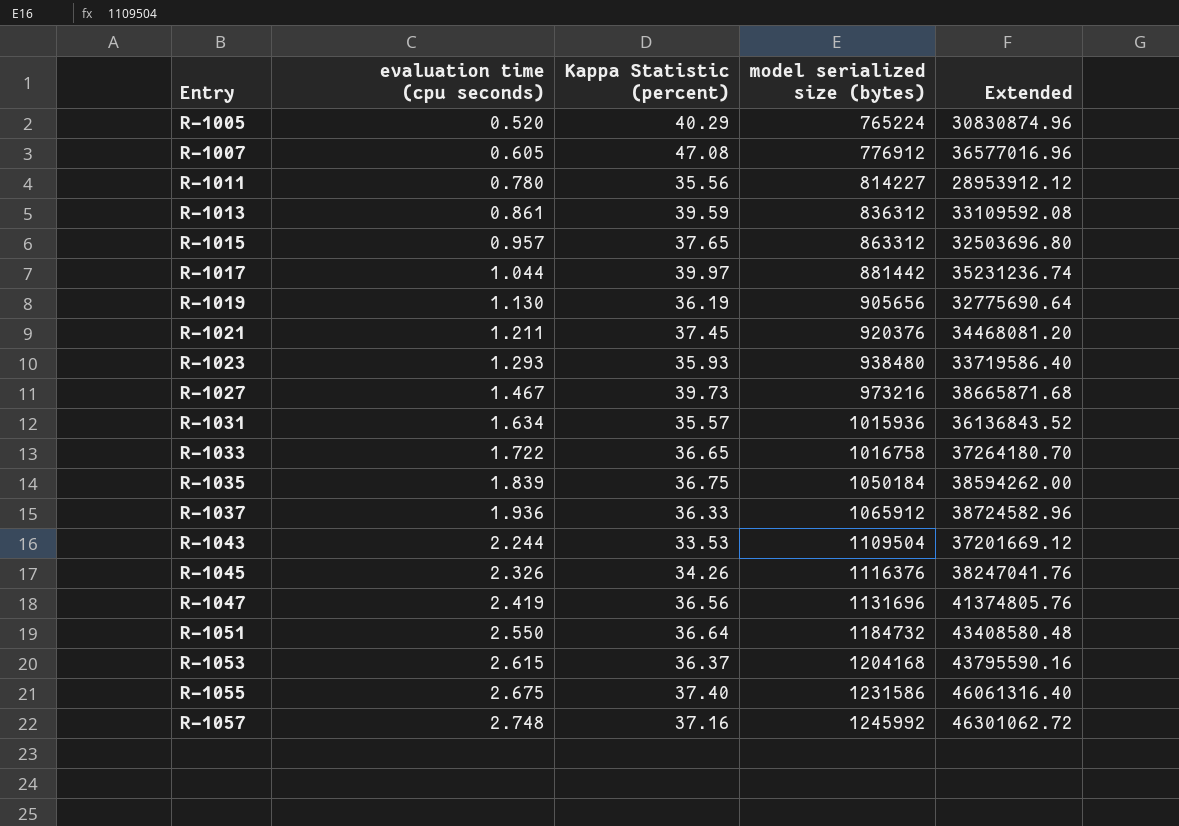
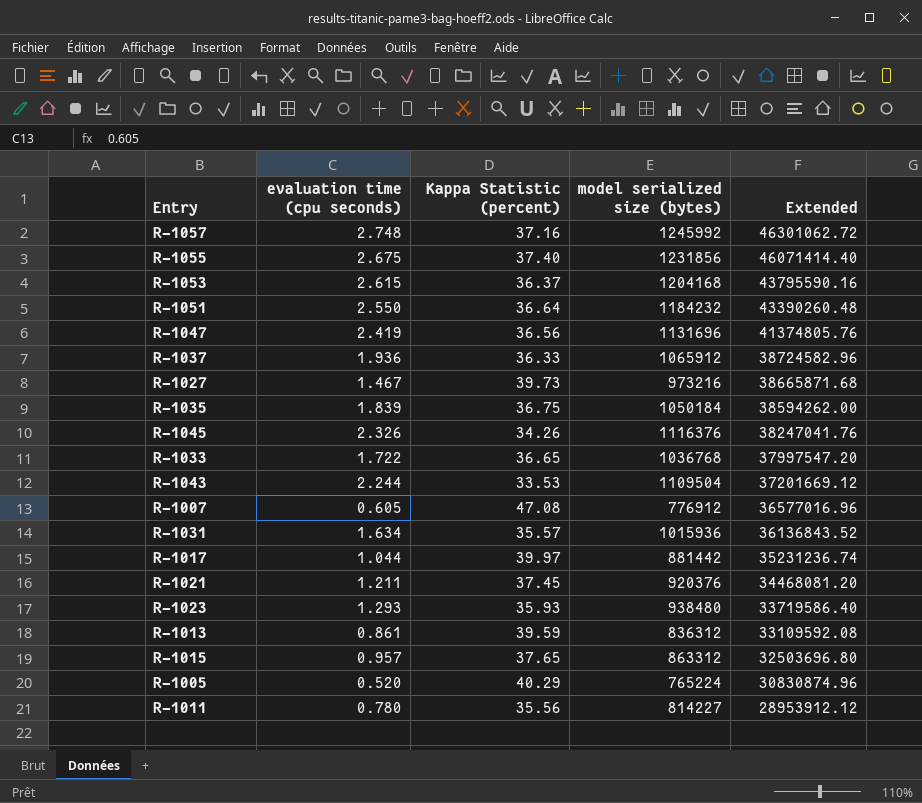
row order: Entry ascending -> Extended descending
row R-1019: 1.130 | 36.19 | 905656 | 32775690.64 -> none
R-1055 | model serialized size (bytes): 1231586 -> 1231856
R-1055 | Extended: 46061316.40 -> 46071414.40
R-1051 | model serialized size (bytes): 1184732 -> 1184232
R-1051 | Extended: 43408580.48 -> 43390260.48
R-1033 | model serialized size (bytes): 1016758 -> 1036768
R-1033 | Extended: 37264180.70 -> 37997547.20

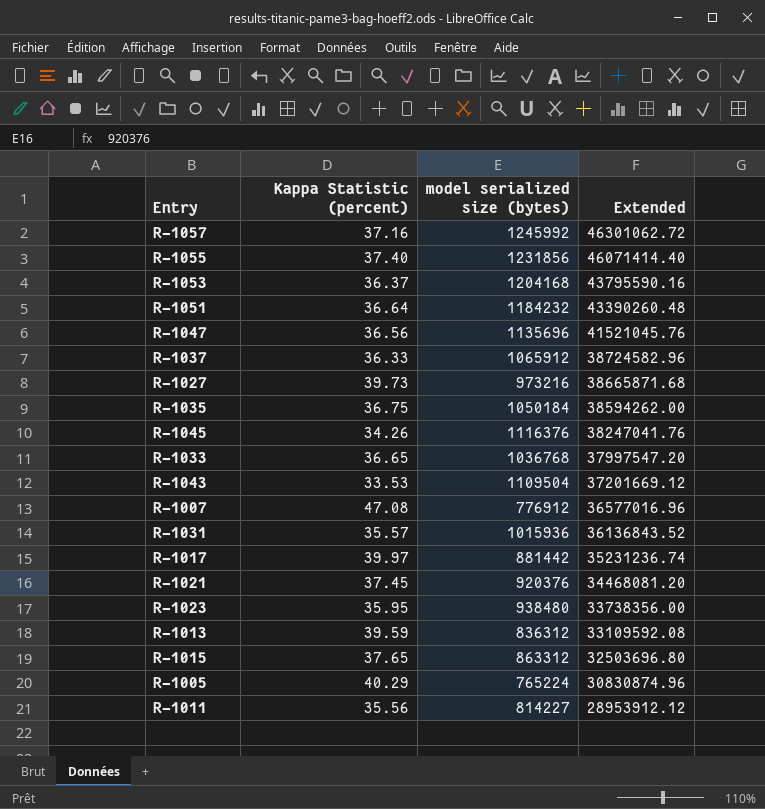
column evaluation time (cpu seconds) | position: 2 -> none
R-1047 | model serialized size (bytes): 1131696 -> 1135696
R-1047 | Extended: 41374805.76 -> 41521045.76
R-1023 | Kappa Statistic (percent): 35.93 -> 35.95
R-1023 | Extended: 33719586.40 -> 33738356.00

